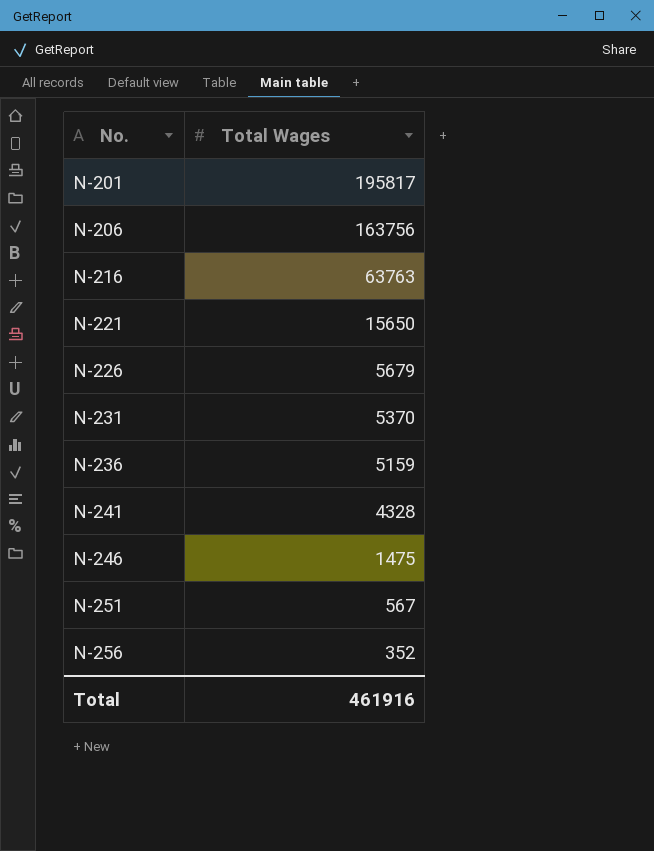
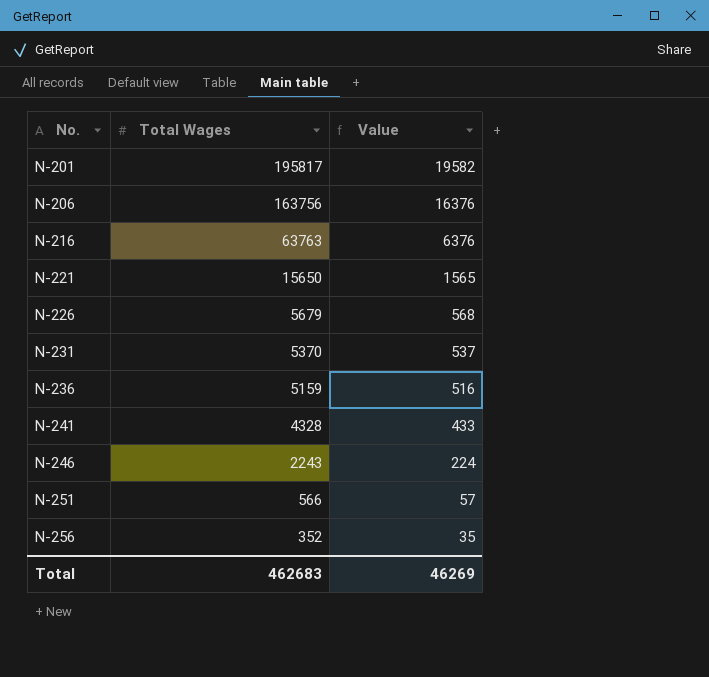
column Value | formula: none -> [Total Wages] * 0.1
N-246 | Total Wages: 1475 -> 2243
N-251 | Total Wages: 567 -> 566
Total | Total Wages: 461916 -> 462683

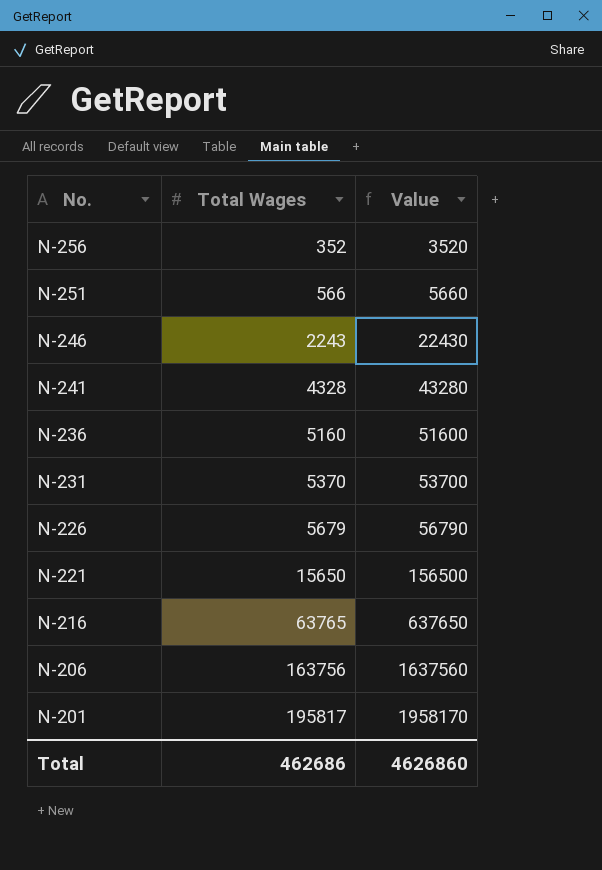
row order: No. ascending -> No. descending
column Value | formula: [Total Wages] * 0.1 -> [Total Wages] * 10
N-236 | Total Wages: 5159 -> 5160
N-216 | Total Wages: 63763 -> 63765
Total | Total Wages: 462683 -> 462686
Total | Value: 46269 -> 4626860

